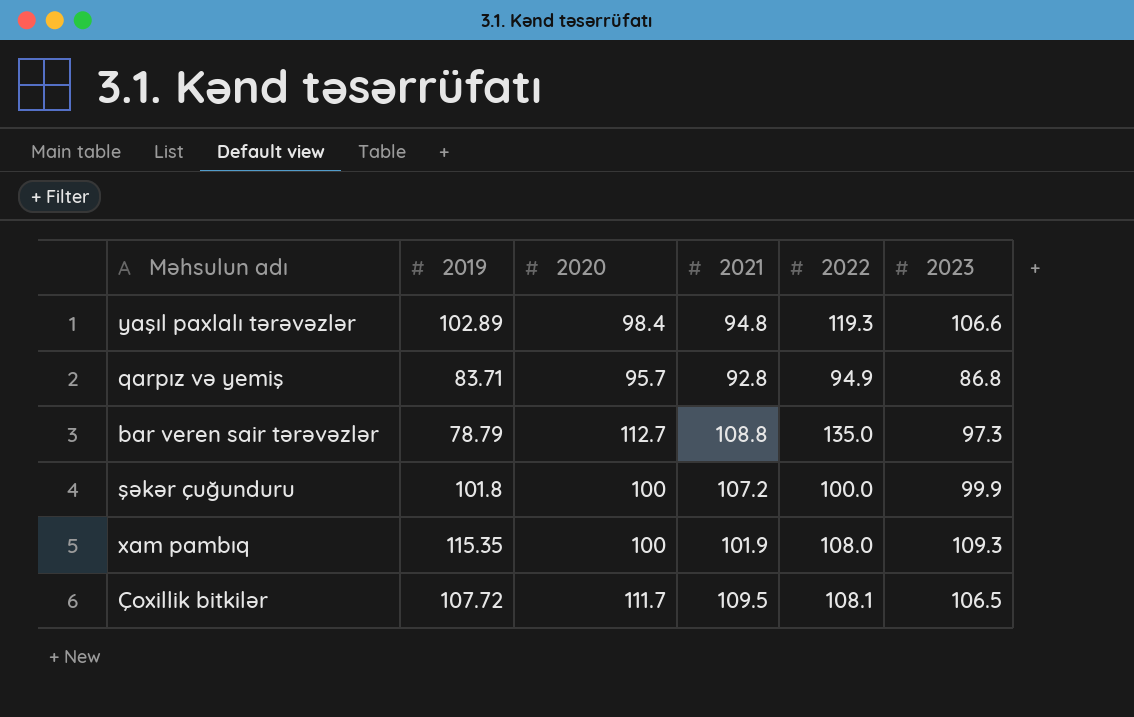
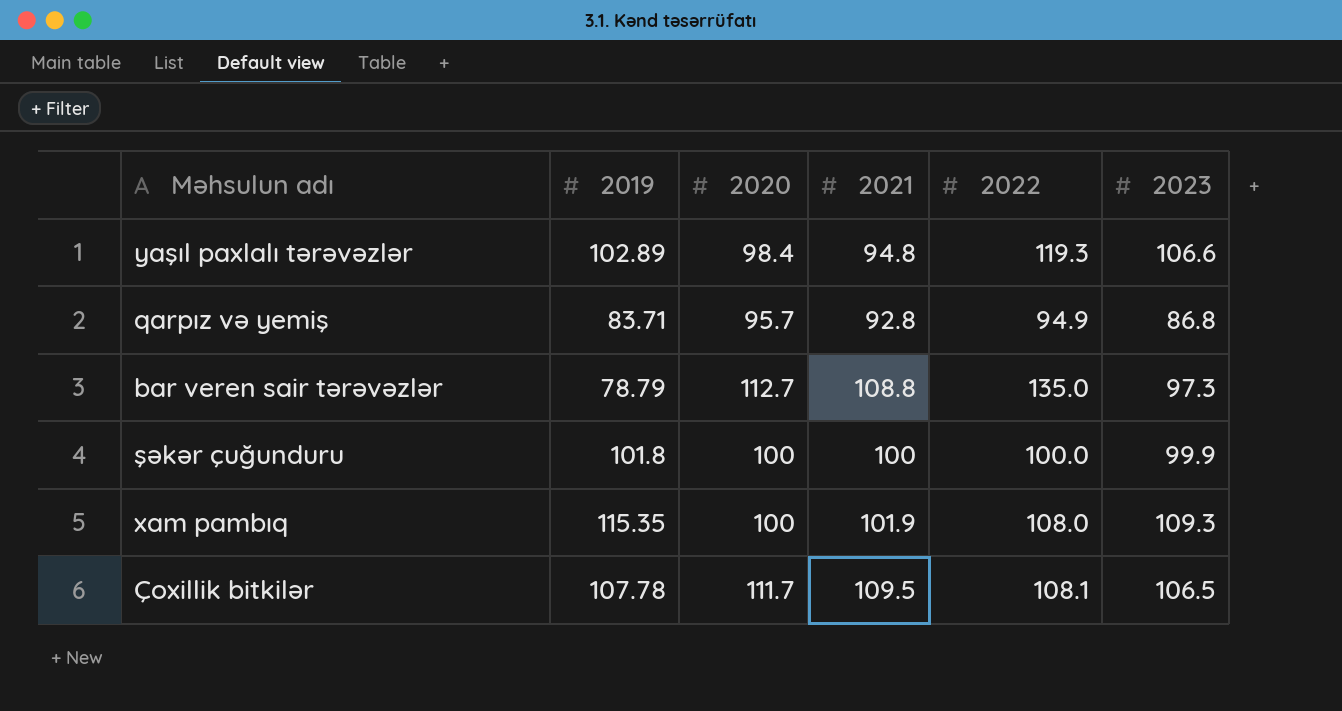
şəkər çuğunduru | 2021: 107.2 -> 100
Çoxillik bitkilər | 2019: 107.72 -> 107.78

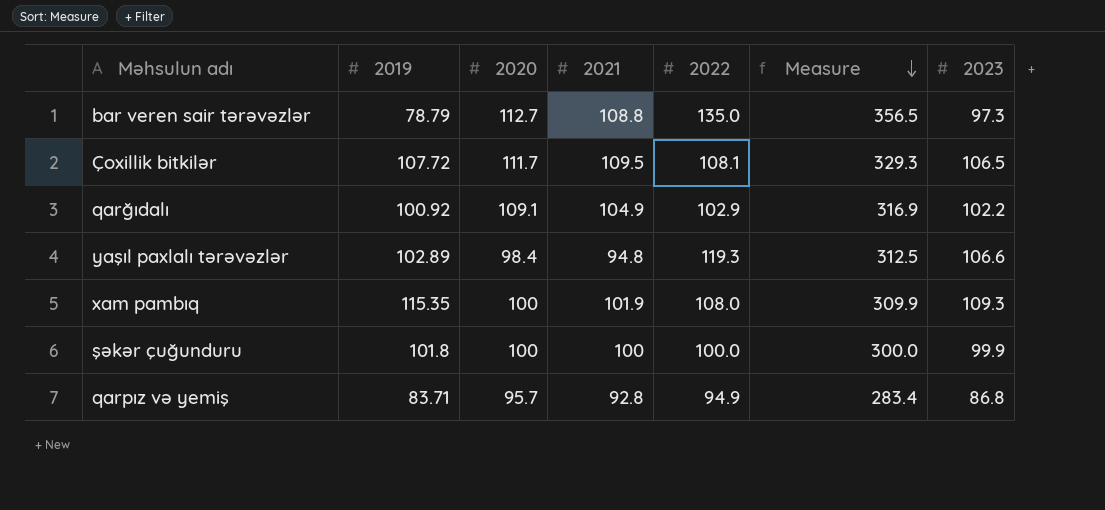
row order: none -> Measure descending
column Measure | formula: none -> [2020] + [2021] + [2022]
Çoxillik bitkilər | 2019: 107.78 -> 107.72
row qarğıdalı: none -> 100.92 | 109.1 | 104.9 | 102.9 | 316.9 | 102.2

